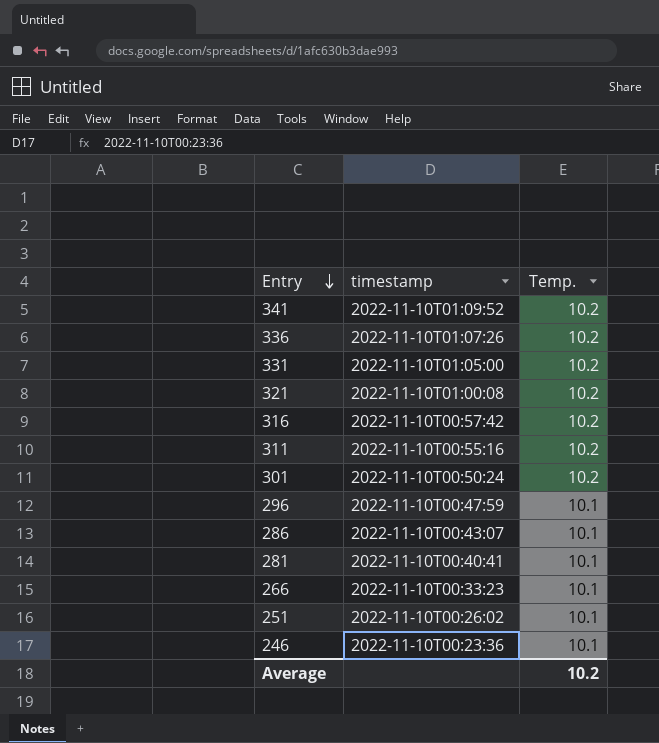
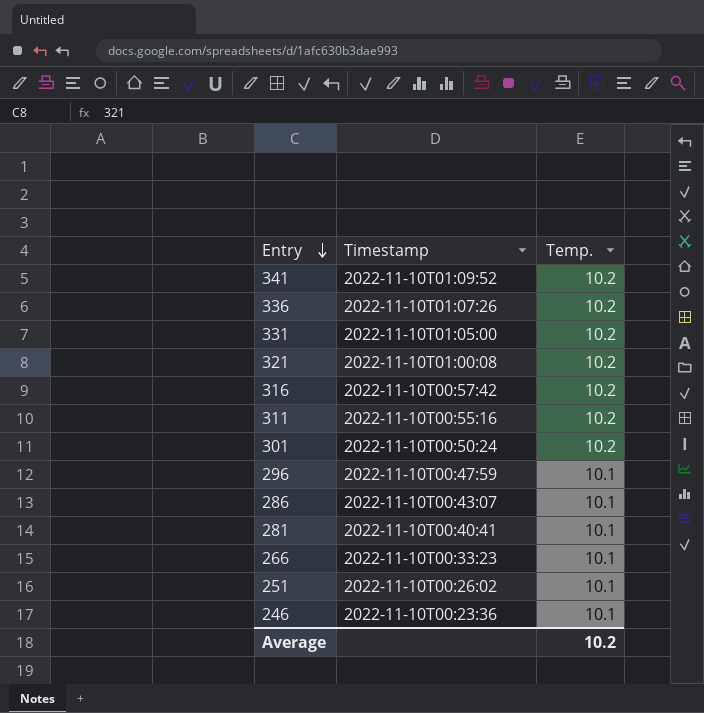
column name: timestamp -> Timestamp

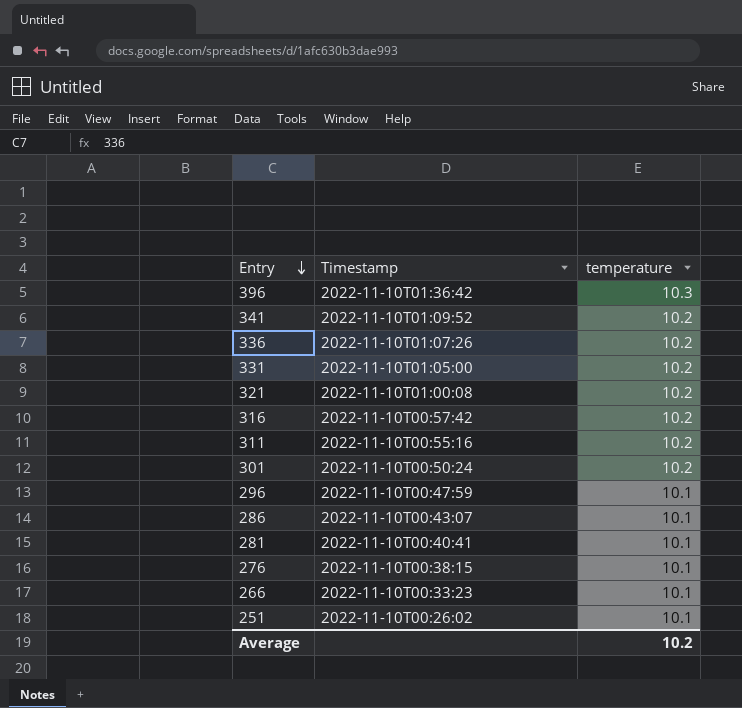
column name: Temp. -> temperature
row 246: 2022-11-10T00:23:36 | 10.1 -> none
row 396: none -> 2022-11-10T01:36:42 | 10.3
row 276: none -> 2022-11-10T00:38:15 | 10.1

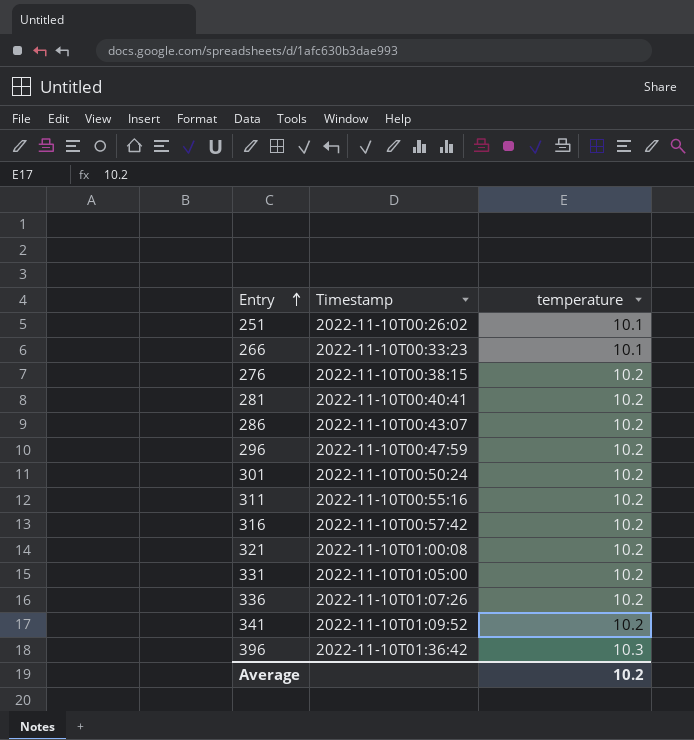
row order: Entry descending -> Entry ascending
276 | temperature: 10.1 -> 10.2
281 | temperature: 10.1 -> 10.2
286 | temperature: 10.1 -> 10.2
296 | temperature: 10.1 -> 10.2

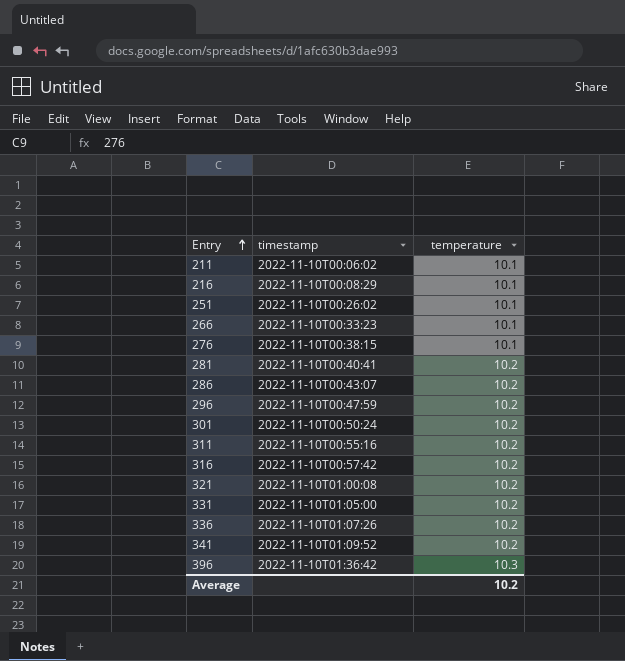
column name: Timestamp -> timestamp
row 211: none -> 2022-11-10T00:06:02 | 10.1
row 216: none -> 2022-11-10T00:08:29 | 10.1
276 | temperature: 10.2 -> 10.1

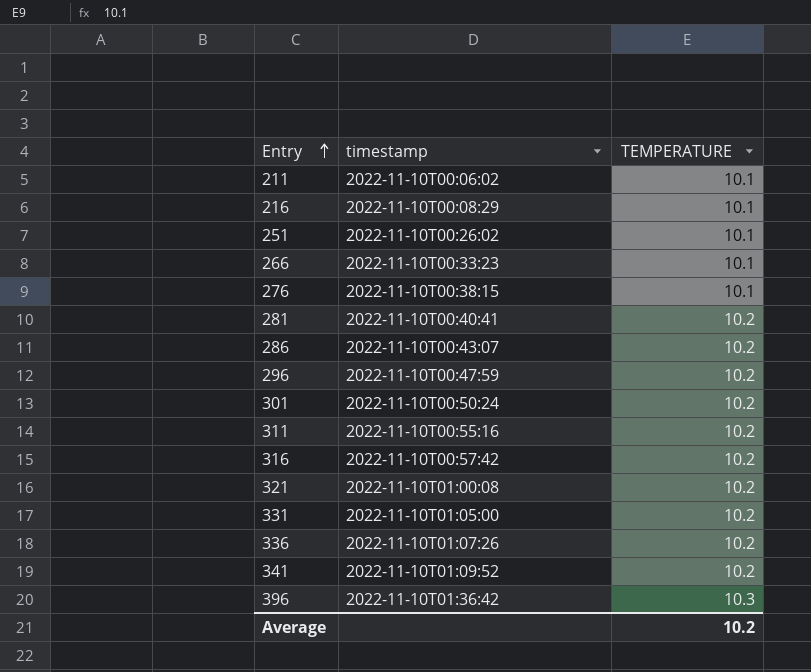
column name: temperature -> TEMPERATURE

